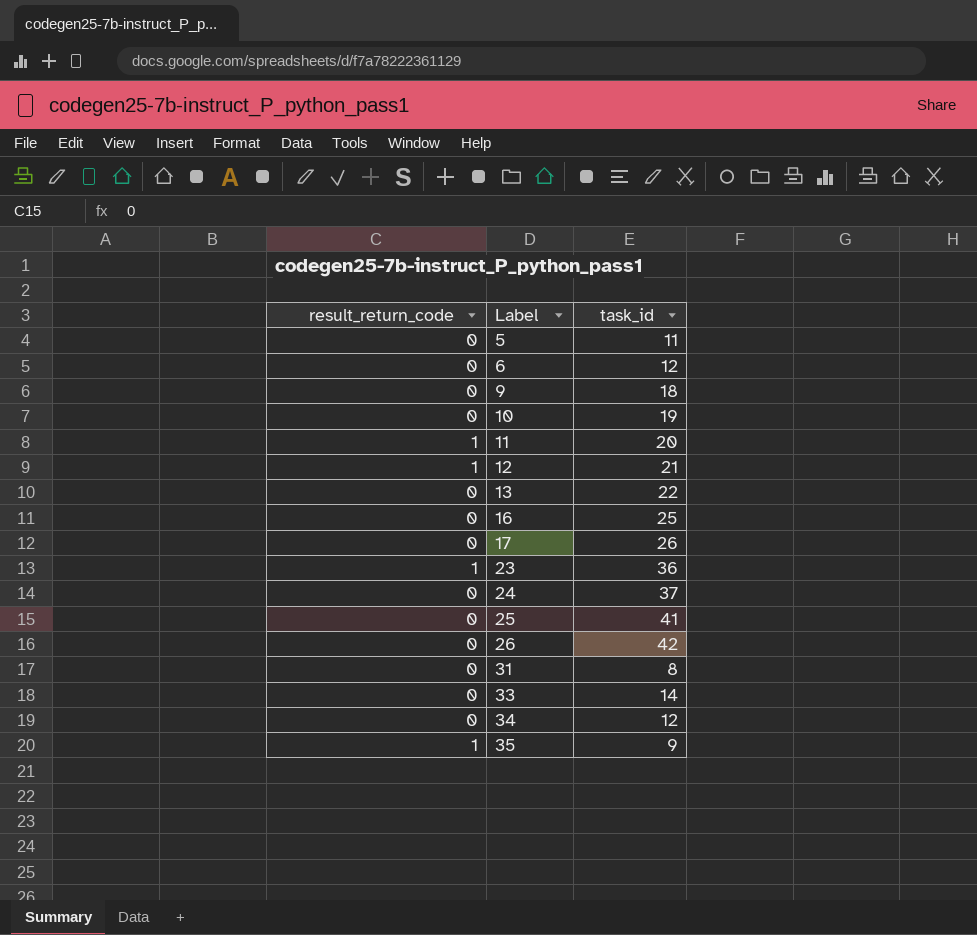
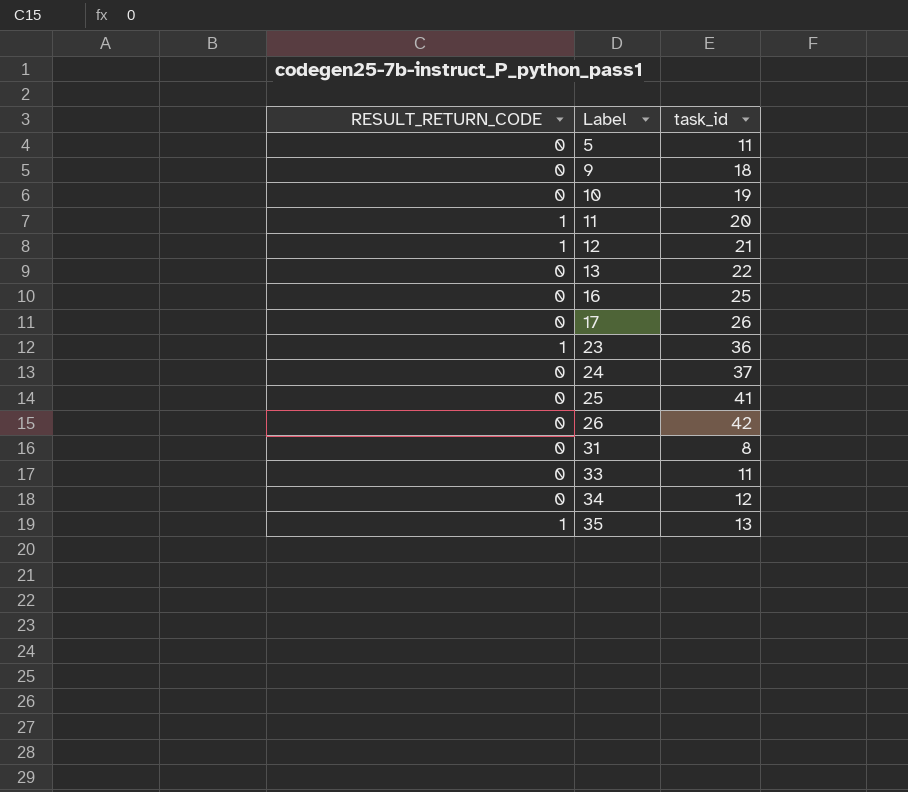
column name: result_return_code -> RESULT_RETURN_CODE
row 6: 0 | 12 -> none
33 | task_id: 14 -> 11
35 | task_id: 9 -> 13

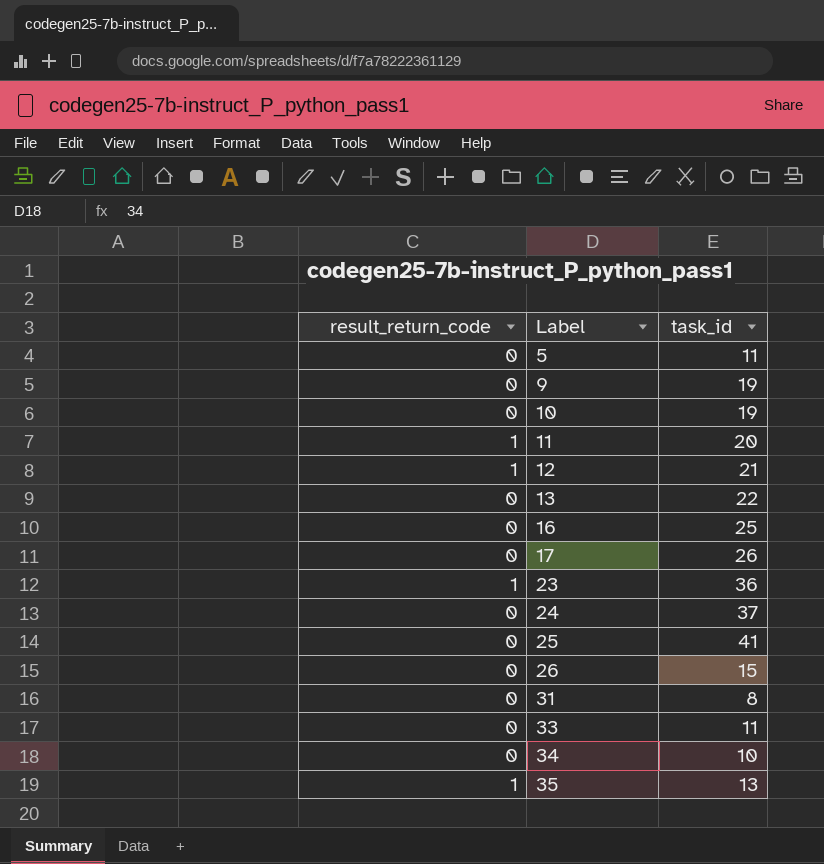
column name: RESULT_RETURN_CODE -> result_return_code
9 | task_id: 18 -> 19
26 | task_id: 42 -> 15
34 | task_id: 12 -> 10

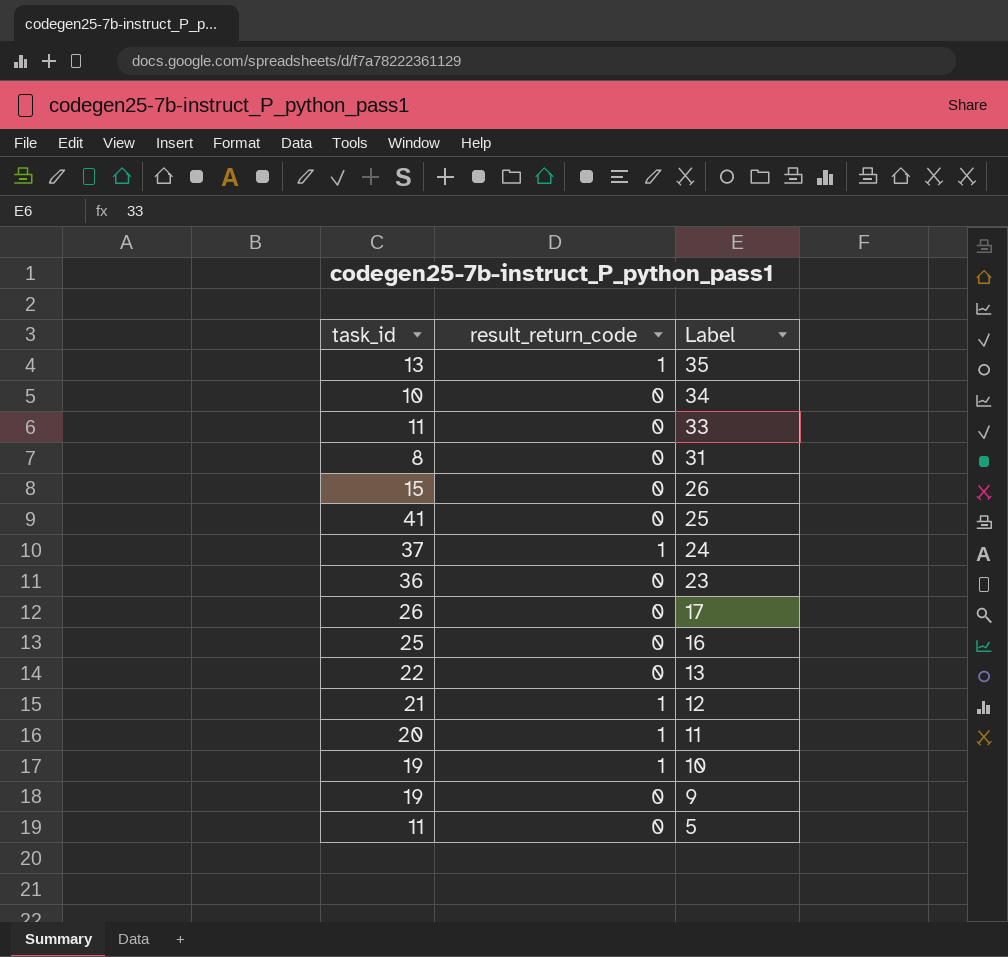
row order: Label ascending -> Label descending
column task_id | position: 3 -> 1
24 | result_return_code: 0 -> 1
23 | result_return_code: 1 -> 0
10 | result_return_code: 0 -> 1

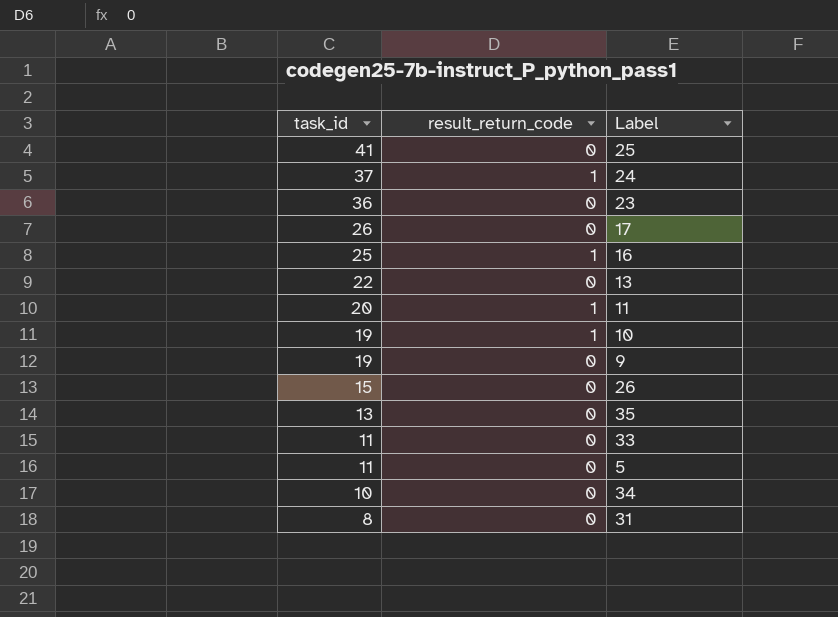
row order: Label descending -> task_id descending
row 12: 21 | 1 -> none
16 | result_return_code: 0 -> 1
35 | result_return_code: 1 -> 0

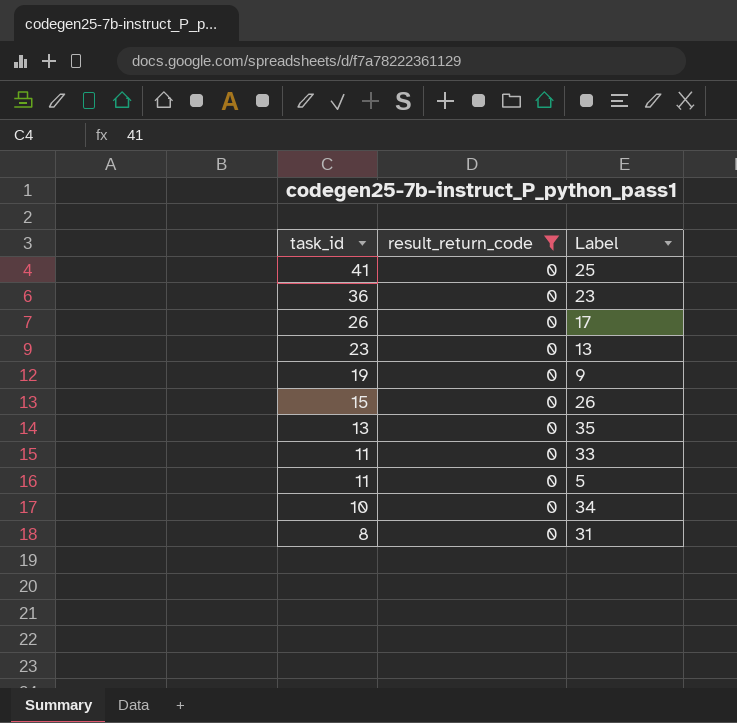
filter: none -> result_return_code = 0
13 | task_id: 22 -> 23

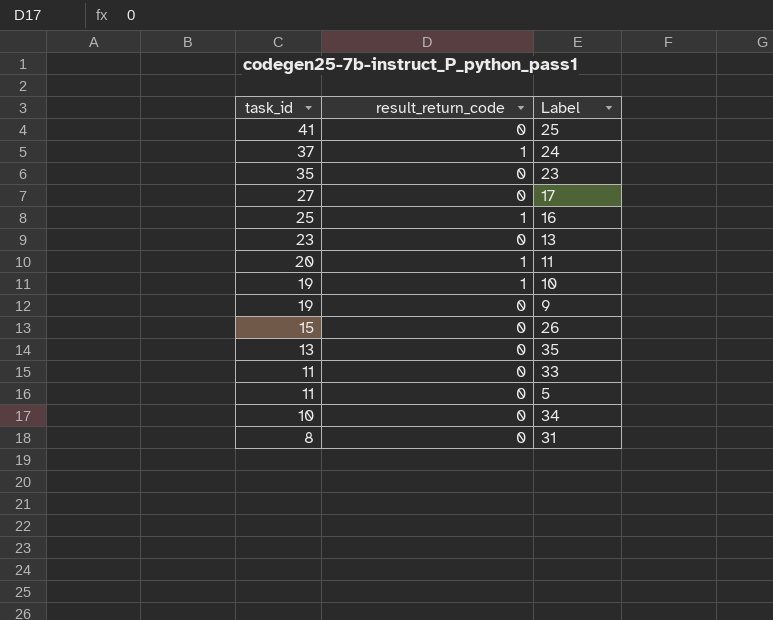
filter: result_return_code = 0 -> none
23 | task_id: 36 -> 35
17 | task_id: 26 -> 27

